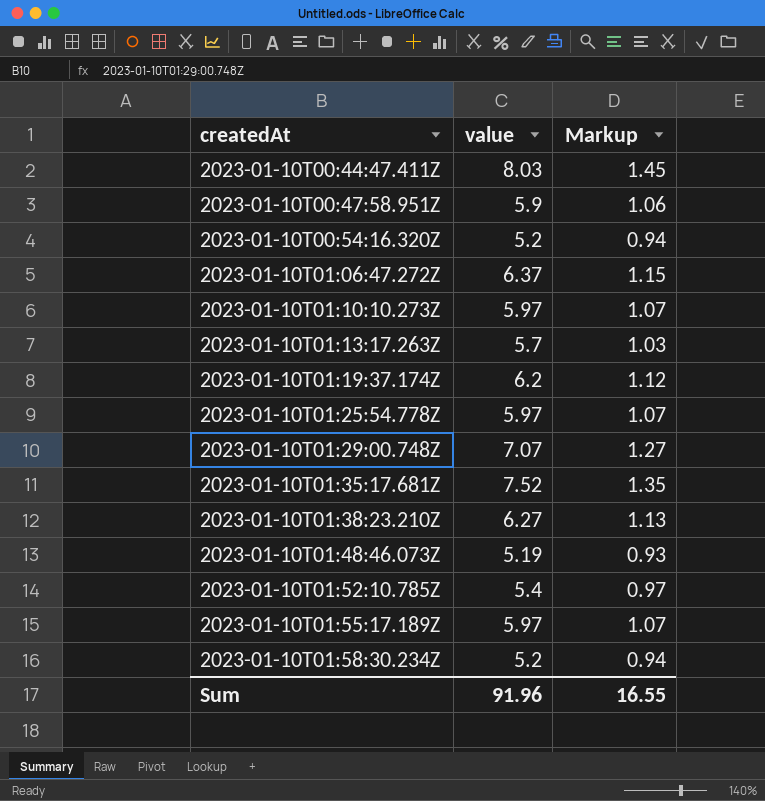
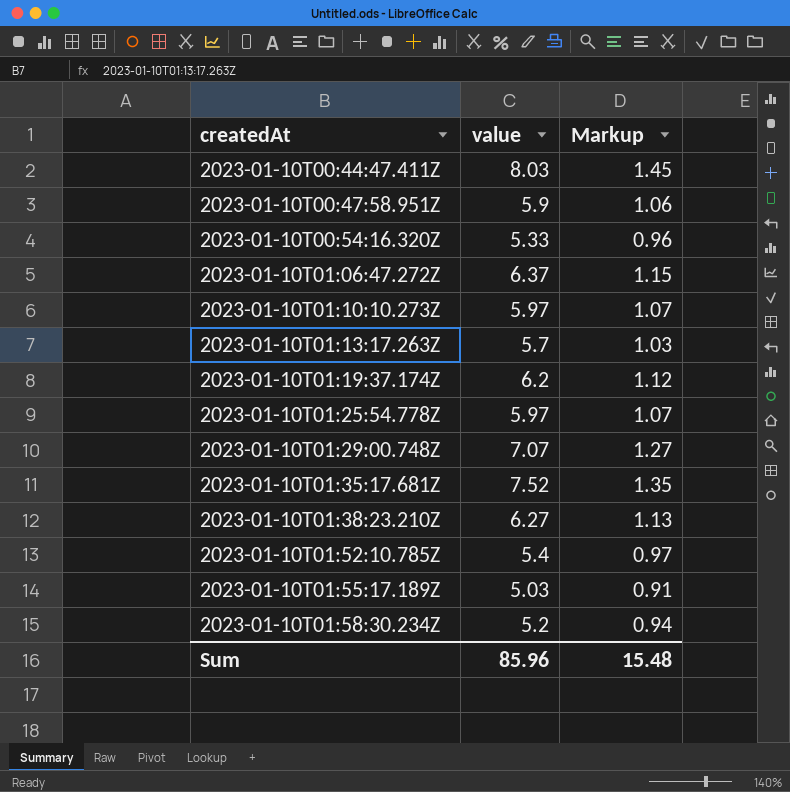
row 2023-01-10T01:48:46.073Z: 5.19 | 0.93 -> none
2023-01-10T00:54:16.320Z | value: 5.2 -> 5.33
2023-01-10T00:54:16.320Z | Markup: 0.94 -> 0.96
2023-01-10T01:55:17.189Z | value: 5.97 -> 5.03
2023-01-10T01:55:17.189Z | Markup: 1.07 -> 0.91
Sum | value: 91.96 -> 85.96
Sum | Markup: 16.55 -> 15.48

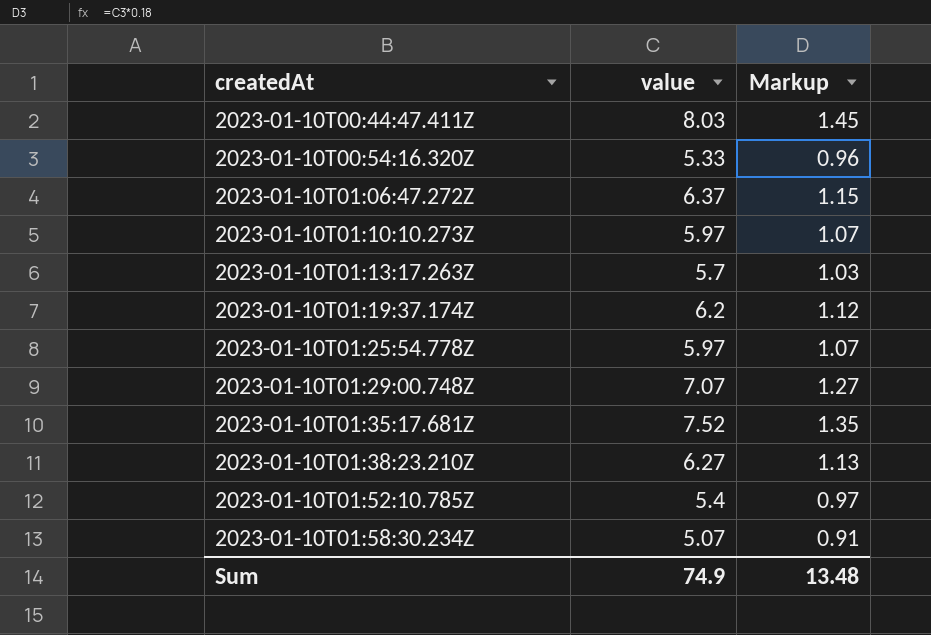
row 2023-01-10T00:47:58.951Z: 5.9 | 1.06 -> none
row 2023-01-10T01:55:17.189Z: 5.03 | 0.91 -> none
2023-01-10T01:58:30.234Z | value: 5.2 -> 5.07
2023-01-10T01:58:30.234Z | Markup: 0.94 -> 0.91
Sum | value: 85.96 -> 74.9
Sum | Markup: 15.48 -> 13.48

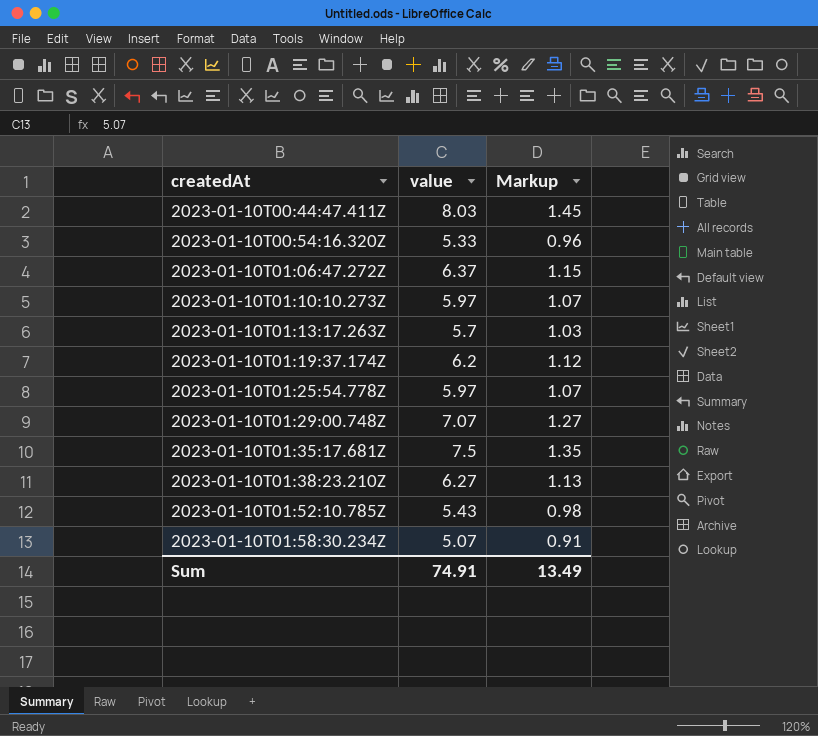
2023-01-10T01:35:17.681Z | value: 7.52 -> 7.5
2023-01-10T01:52:10.785Z | value: 5.4 -> 5.43
2023-01-10T01:52:10.785Z | Markup: 0.97 -> 0.98
Sum | value: 74.9 -> 74.91
Sum | Markup: 13.48 -> 13.49

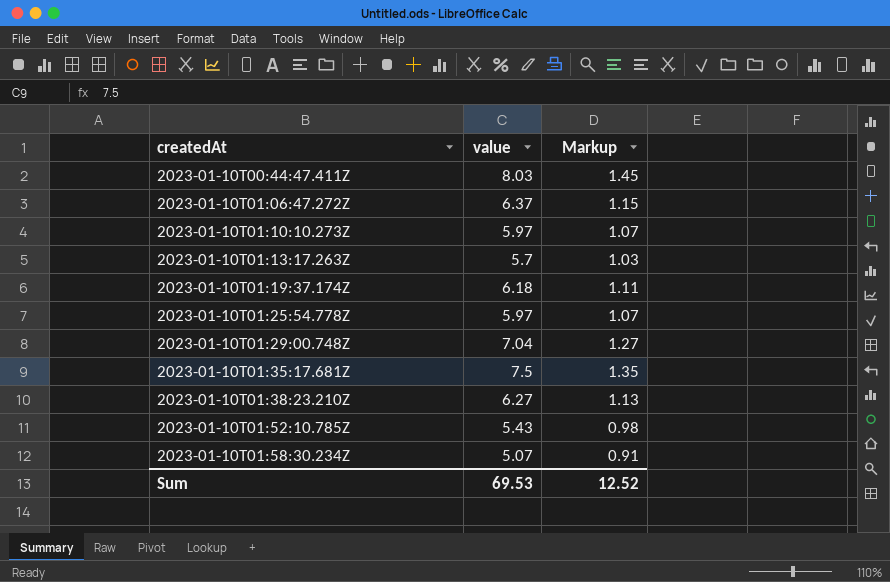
row 2023-01-10T00:54:16.320Z: 5.33 | 0.96 -> none
2023-01-10T01:19:37.174Z | value: 6.2 -> 6.18
2023-01-10T01:19:37.174Z | Markup: 1.12 -> 1.11
2023-01-10T01:29:00.748Z | value: 7.07 -> 7.04
Sum | value: 74.91 -> 69.53
Sum | Markup: 13.49 -> 12.52

